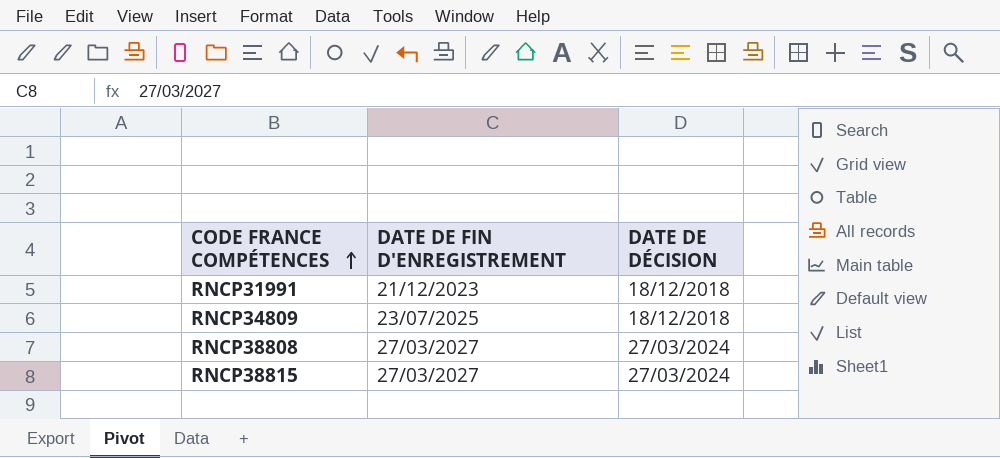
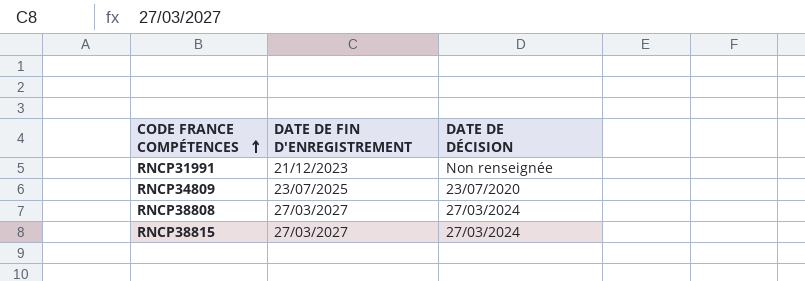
RNCP31991 | DATE DE DÉCISION: 18/12/2018 -> Non renseignée
RNCP34809 | DATE DE DÉCISION: 18/12/2018 -> 23/07/2020

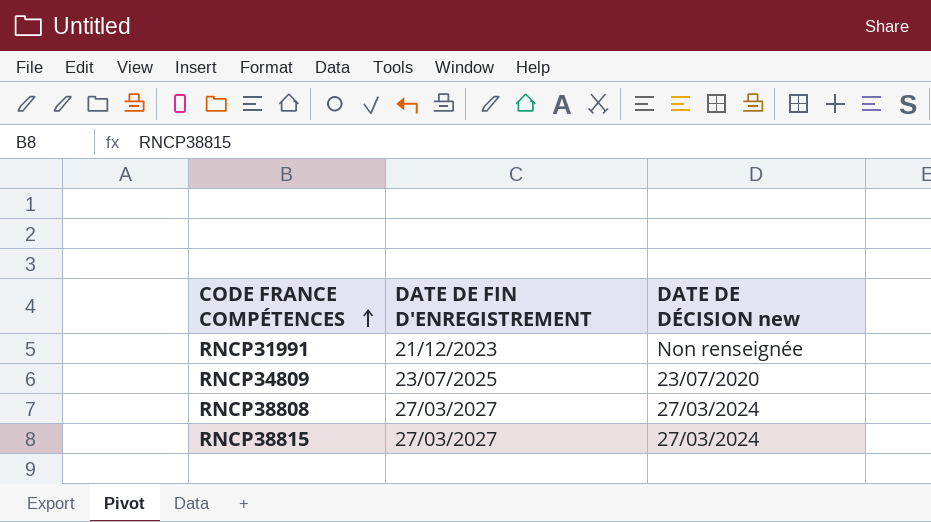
column name: DATE DE DÉCISION -> DATE DE DÉCISION new

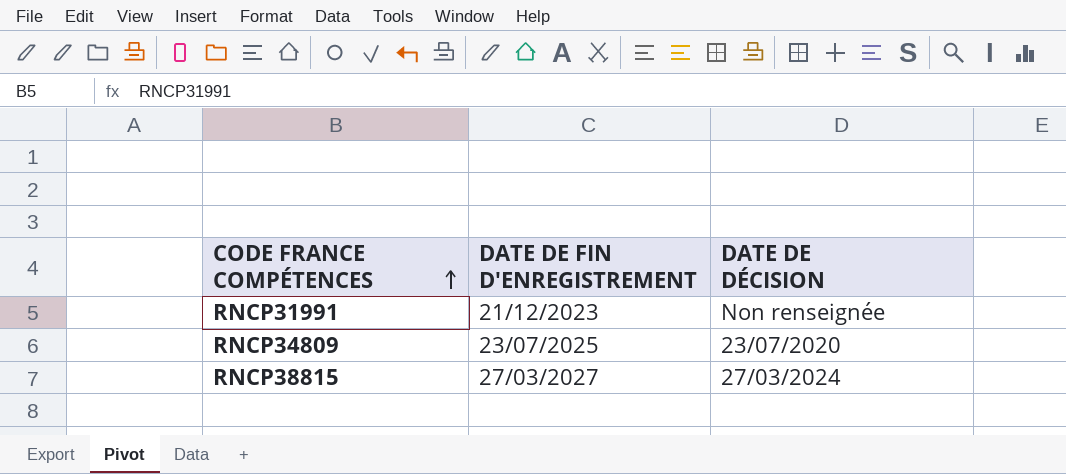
column name: DATE DE DÉCISION new -> DATE DE DÉCISION
row RNCP38808: 27/03/2027 | 27/03/2024 -> none

